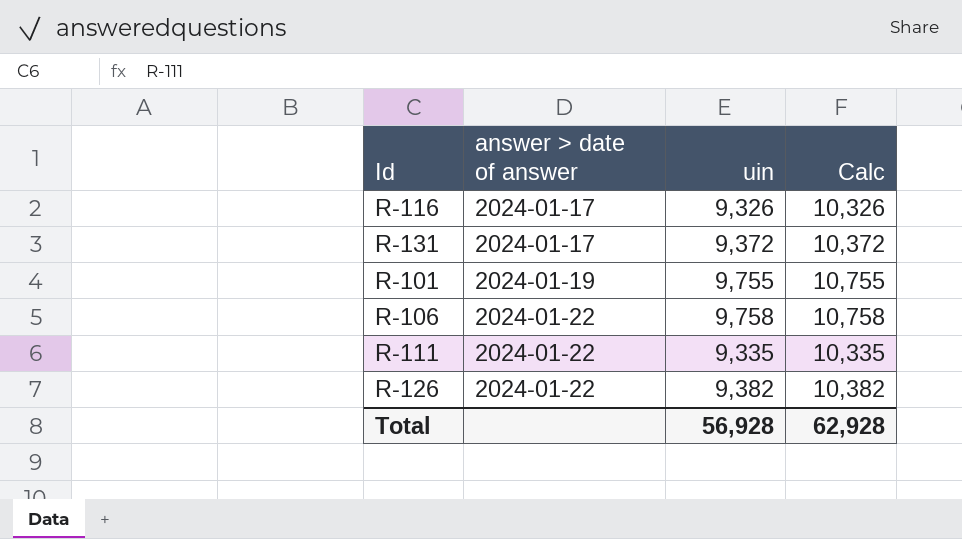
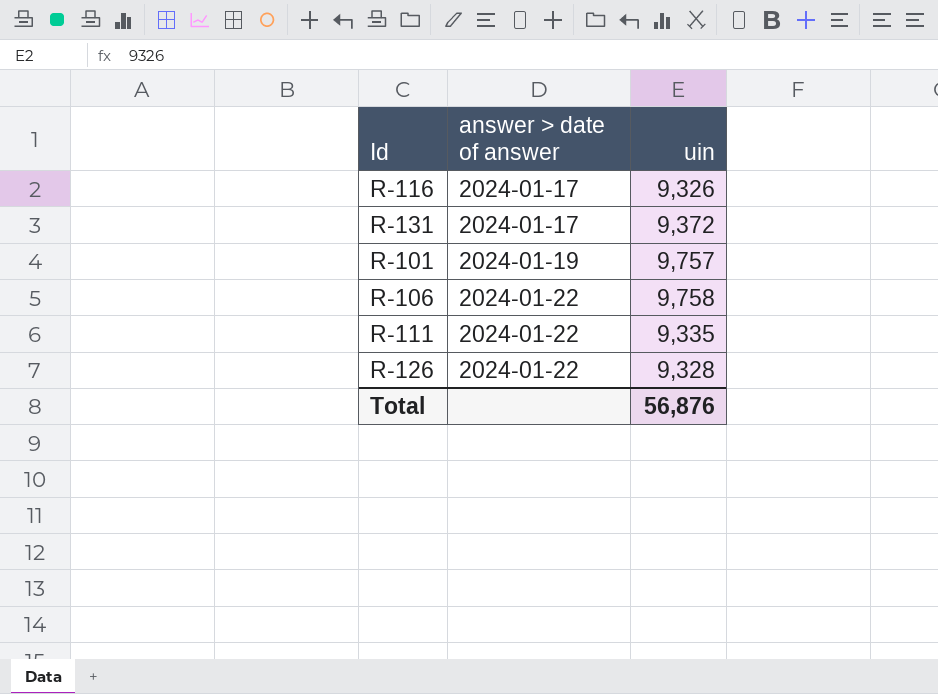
column Calc | formula: [uin] + 1000 -> none
R-101 | uin: 9,755 -> 9,757
R-126 | uin: 9,382 -> 9,328
Total | uin: 56,928 -> 56,876

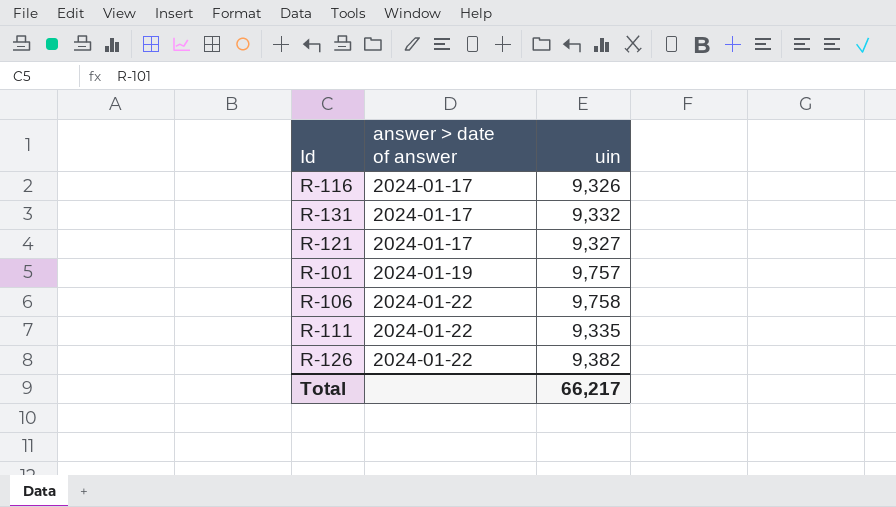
R-131 | uin: 9,372 -> 9,332
row R-121: none -> 2024-01-17 | 9,327
R-126 | uin: 9,328 -> 9,382
Total | uin: 56,876 -> 66,217

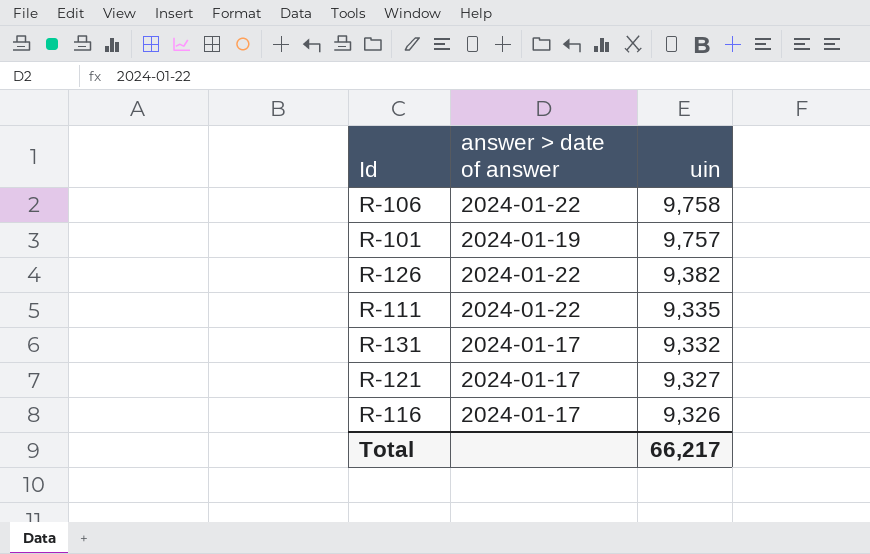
row order: answer > date of answer ascending -> uin descending

